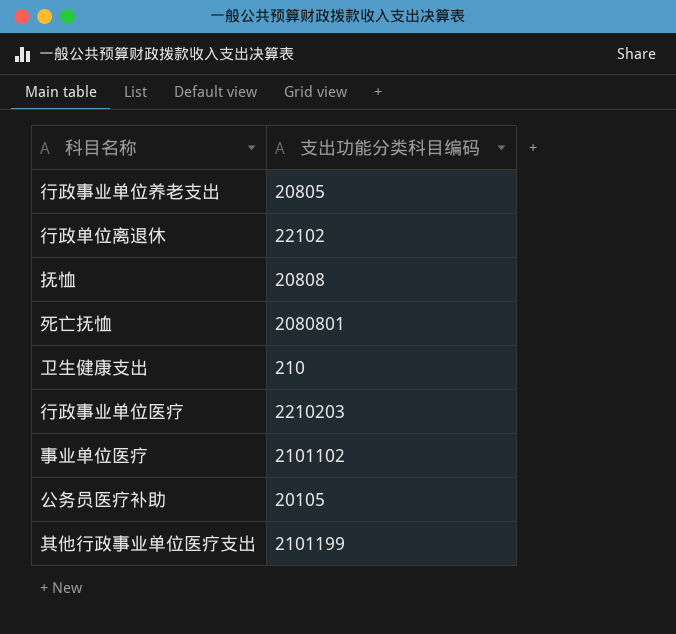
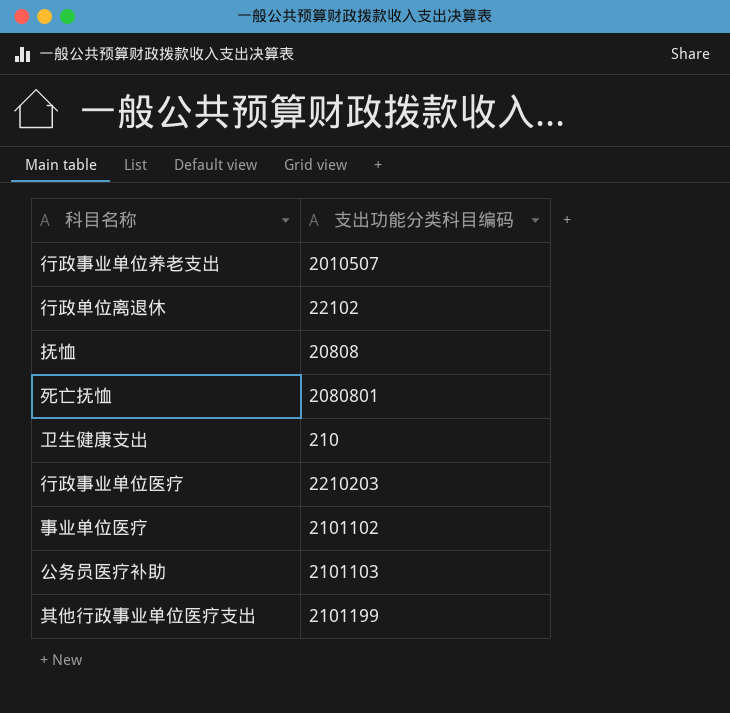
行政事业单位养老支出 | 支出功能分类科目编码: 20805 -> 2010507
公务员医疗补助 | 支出功能分类科目编码: 20105 -> 2101103

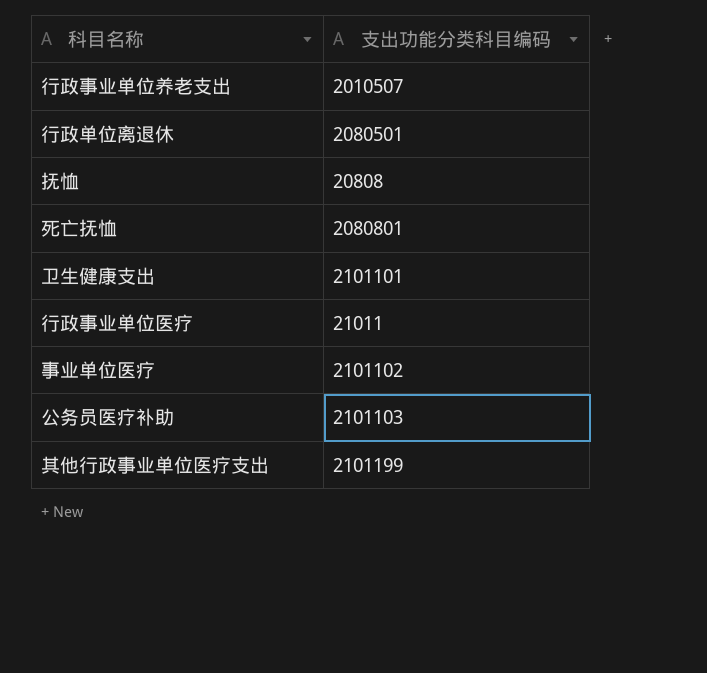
行政单位离退休 | 支出功能分类科目编码: 22102 -> 2080501
卫生健康支出 | 支出功能分类科目编码: 210 -> 2101101
行政事业单位医疗 | 支出功能分类科目编码: 2210203 -> 21011

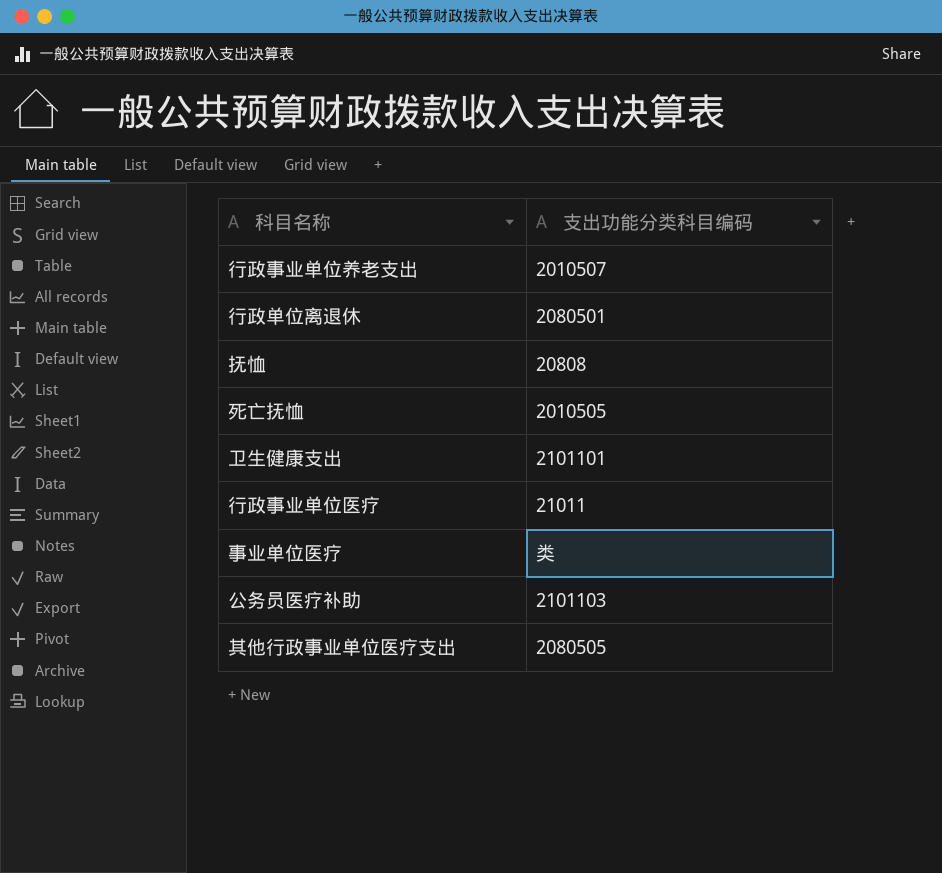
死亡抚恤 | 支出功能分类科目编码: 2080801 -> 2010505
事业单位医疗 | 支出功能分类科目编码: 2101102 -> 类
其他行政事业单位医疗支出 | 支出功能分类科目编码: 2101199 -> 2080505

